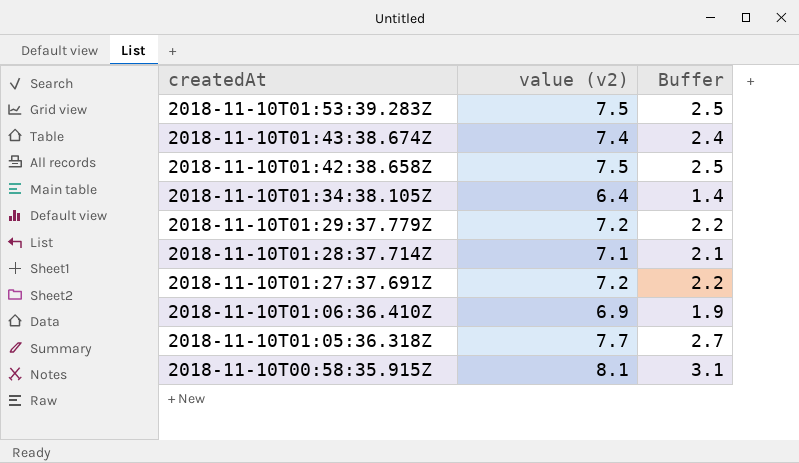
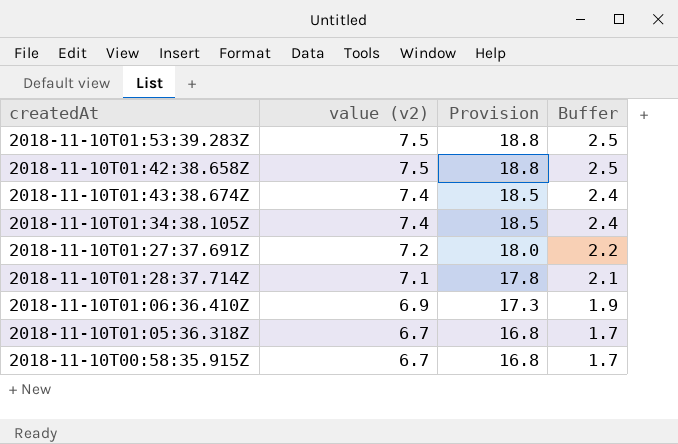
row order: createdAt descending -> value (v2) descending
column Provision | formula: none -> [value (v2)] * 2.5
row 2018-11-10T01:29:37.779Z: 7.2 | 2.2 -> none
2018-11-10T01:34:38.105Z | value (v2): 6.4 -> 7.4
2018-11-10T01:34:38.105Z | Buffer: 1.4 -> 2.4
2018-11-10T01:05:36.318Z | value (v2): 7.7 -> 6.7
2018-11-10T01:05:36.318Z | Buffer: 2.7 -> 1.7
2018-11-10T00:58:35.915Z | value (v2): 8.1 -> 6.7
2018-11-10T00:58:35.915Z | Buffer: 3.1 -> 1.7

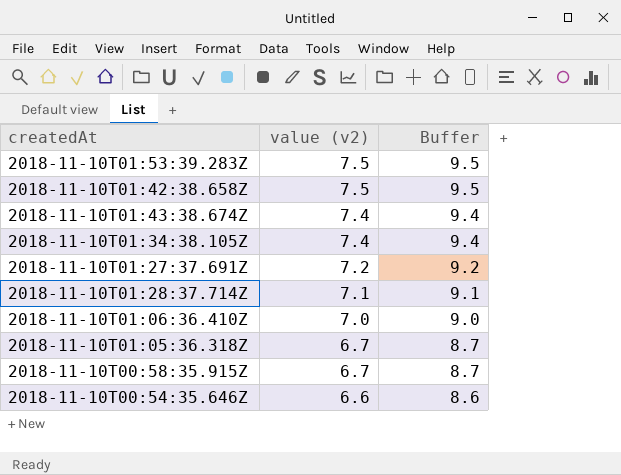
column Provision | formula: [value (v2)] * 2.5 -> none
column Buffer | formula: [value (v2)] - 5 -> [value (v2)] + 2
2018-11-10T01:06:36.410Z | value (v2): 6.9 -> 7.0
row 2018-11-10T00:54:35.646Z: none -> 6.6 | 8.6

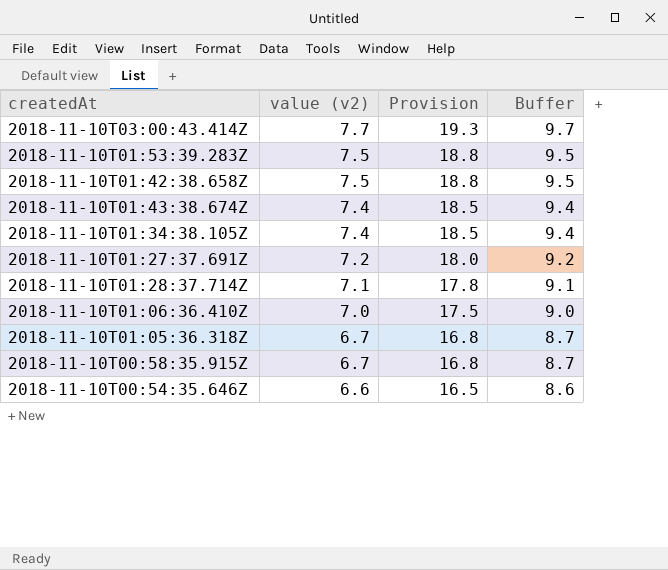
column Provision | formula: none -> [value (v2)] * 2.5
row 2018-11-10T03:00:43.414Z: none -> 7.7 | 19.3 | 9.7

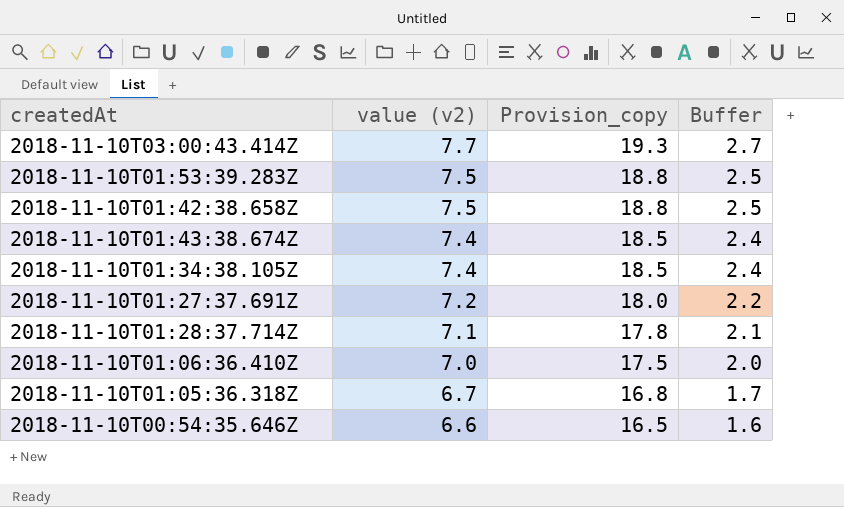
column name: Provision -> Provision_copy
column Buffer | formula: [value (v2)] + 2 -> [value (v2)] - 5
row 2018-11-10T00:58:35.915Z: 6.7 | 16.8 | 8.7 -> none

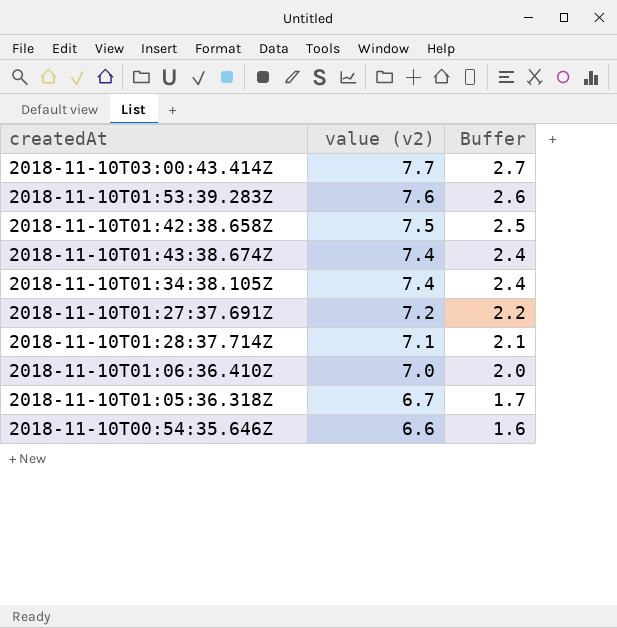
column Provision_copy | formula: [value (v2)] * 2.5 -> none
2018-11-10T01:53:39.283Z | value (v2): 7.5 -> 7.6
2018-11-10T01:53:39.283Z | Buffer: 2.5 -> 2.6

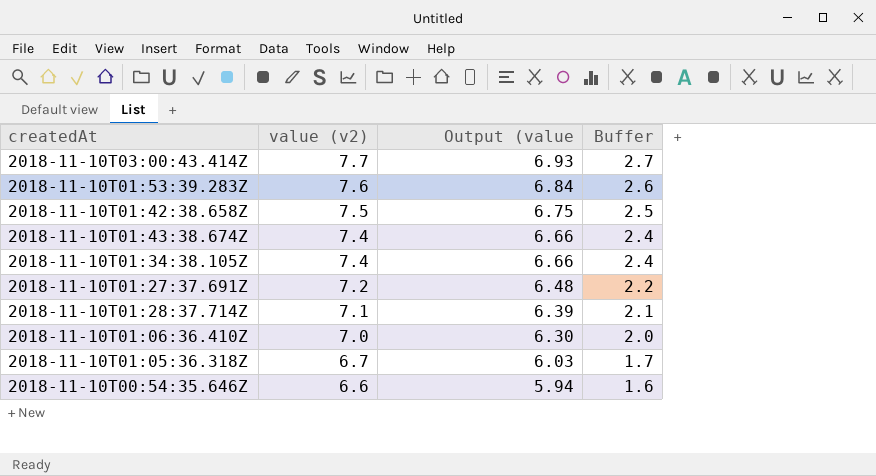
column Output (value | formula: none -> [value (v2)] * 0.9

